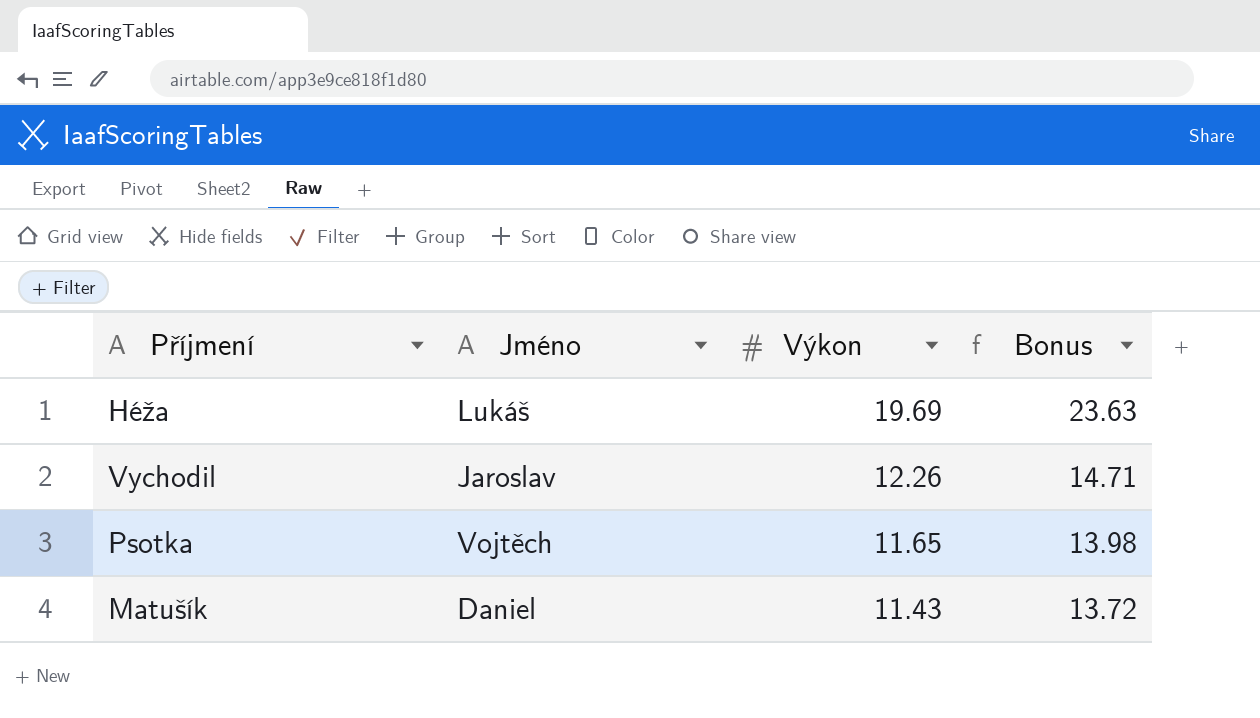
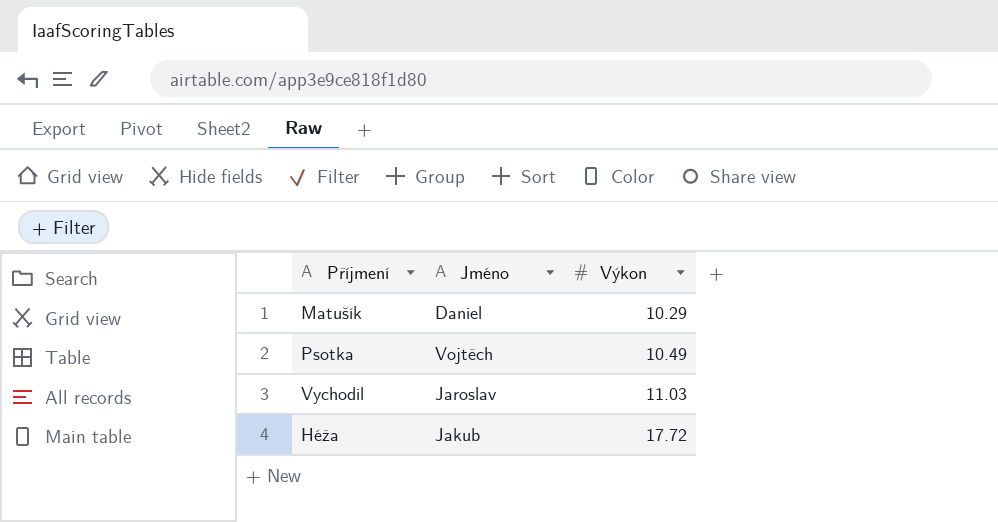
row order: Výkon descending -> Výkon ascending
column Bonus | formula: [Výkon] * 1.2 -> none
Matušík | Výkon: 11.43 -> 10.29
Psotka | Výkon: 11.65 -> 10.49
Vychodil | Výkon: 12.26 -> 11.03
Héža | Jméno: Lukáš -> Jakub
Héža | Výkon: 19.69 -> 17.72

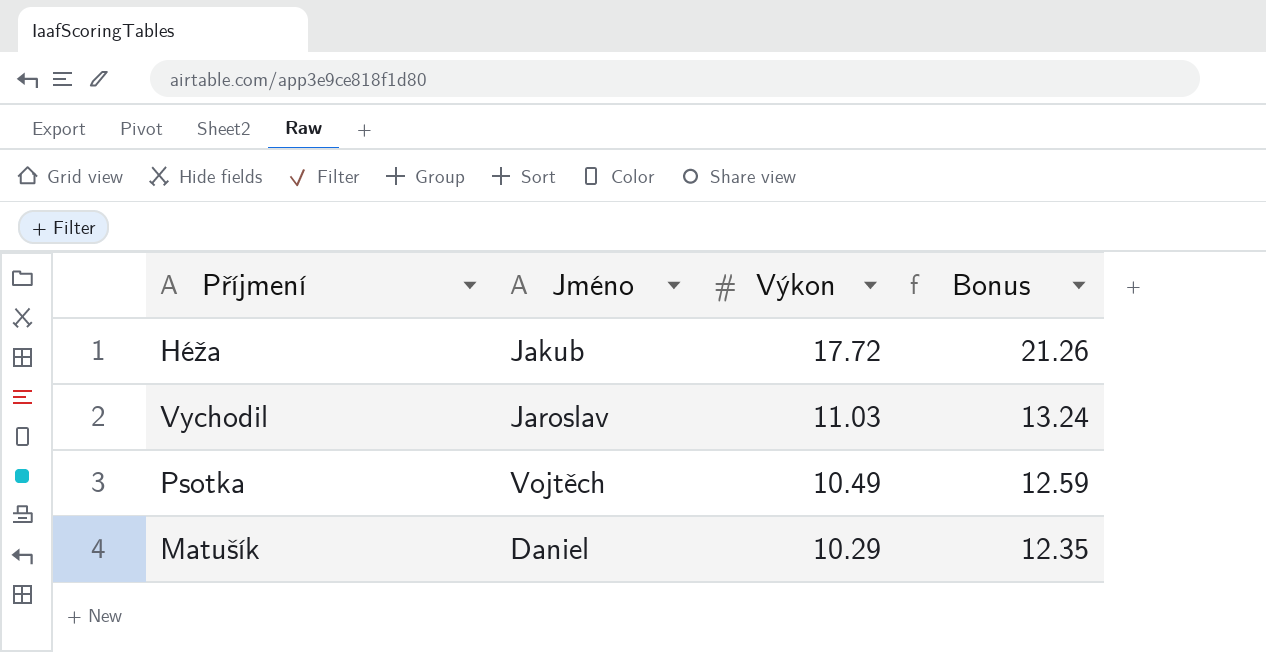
row order: Výkon ascending -> Výkon descending
column Bonus | formula: none -> [Výkon] * 1.2

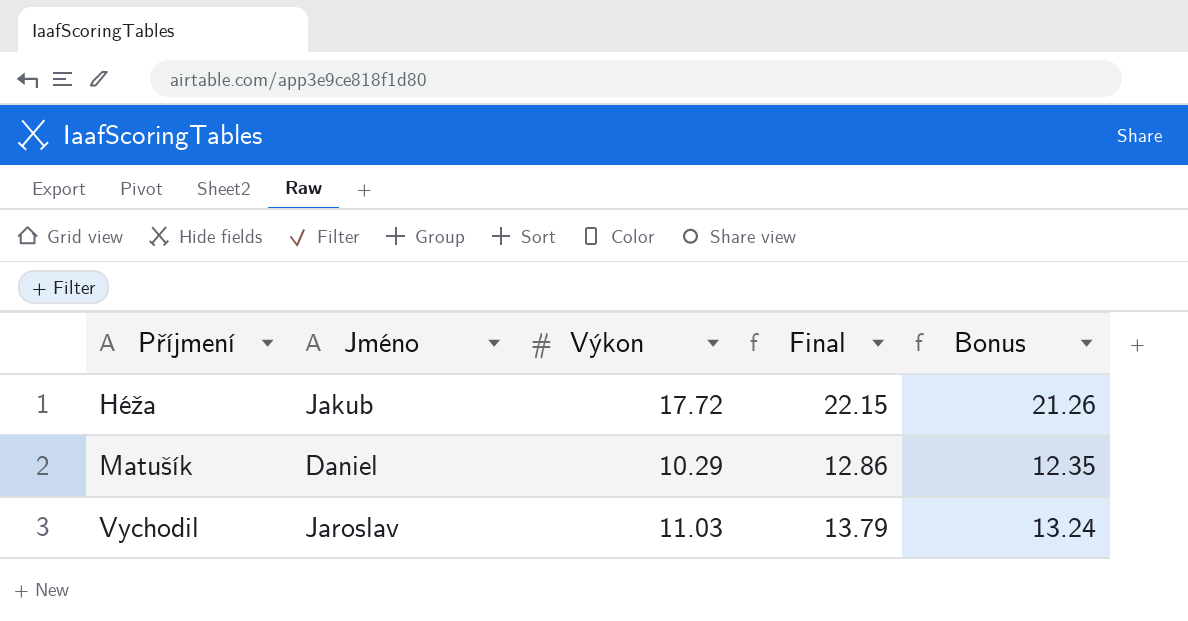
row order: Výkon descending -> Příjmení ascending
column Final | formula: none -> [Výkon] * 1.25
row Psotka: Vojtěch | 10.49 | 12.59 -> none

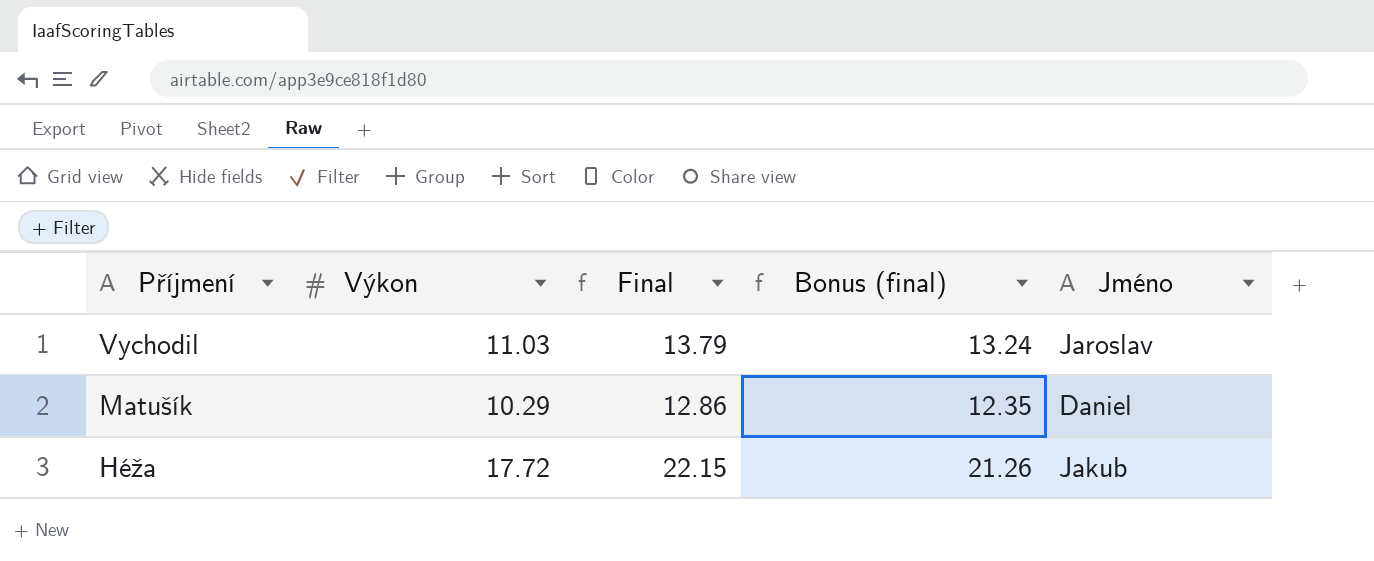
row order: Příjmení ascending -> Příjmení descending
column name: Bonus -> Bonus (final)
column Jméno | position: 2 -> 5

